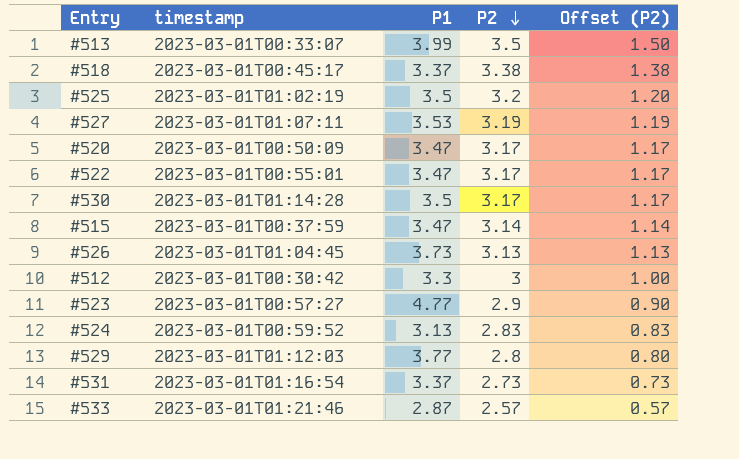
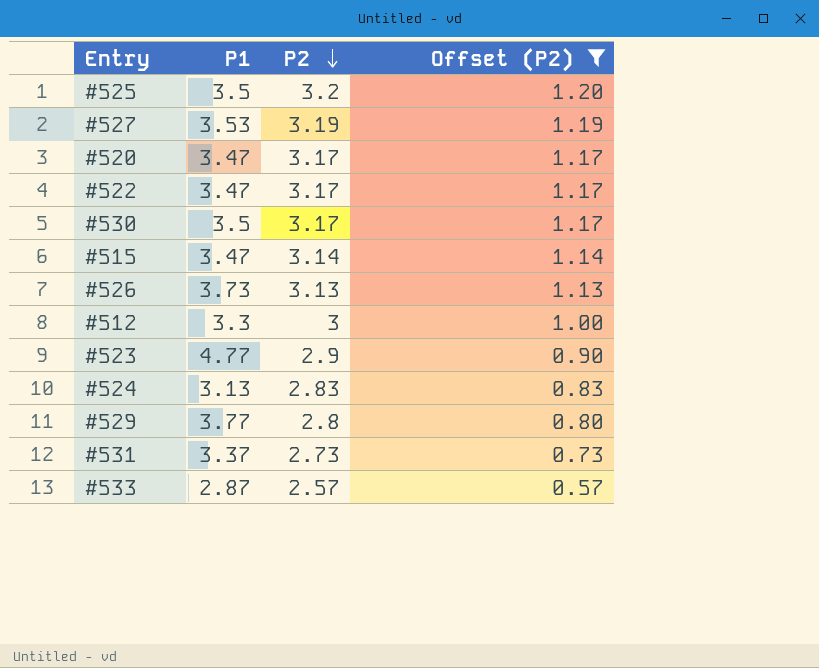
filter: none -> Offset (P2) <= 1.20
column timestamp | position: 2 -> none

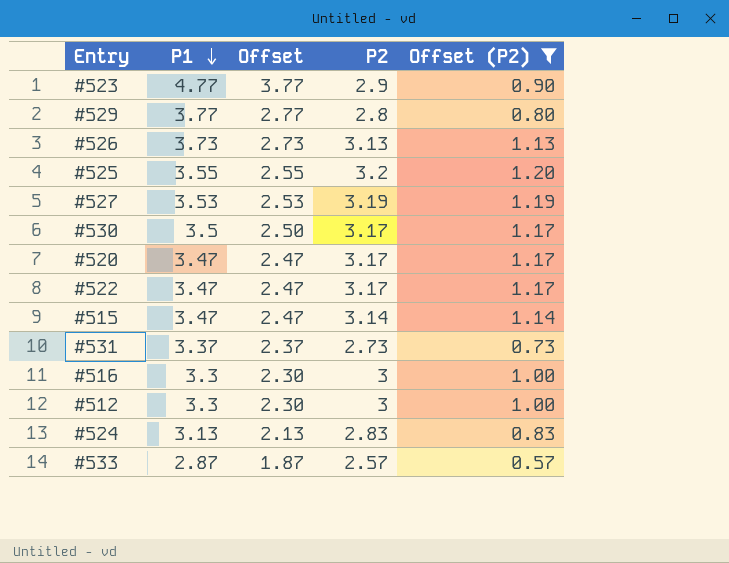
row order: P2 descending -> P1 descending
column Offset | formula: none -> [P1] - 1
#525 | P1: 3.5 -> 3.55
row #516: none -> 3.3 | 2.30 | 3 | 1.00

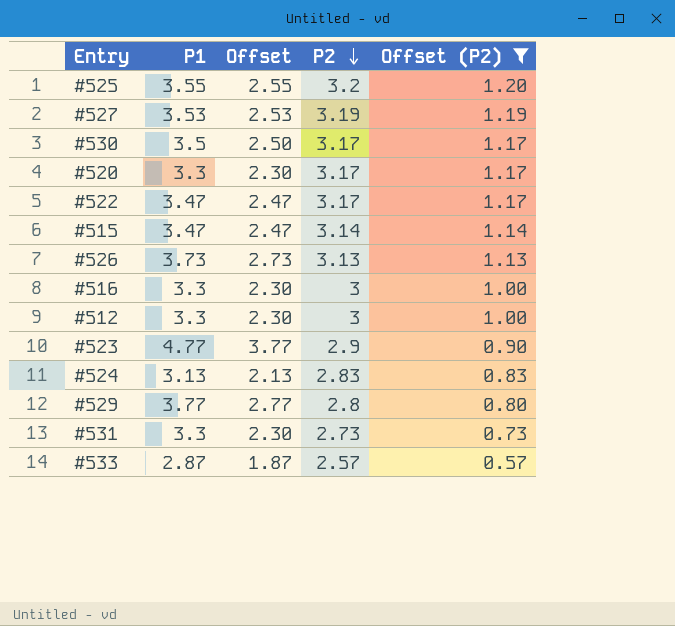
row order: P1 descending -> P2 descending
#520 | P1: 3.47 -> 3.3
#520 | Offset: 2.47 -> 2.30
#531 | P1: 3.37 -> 3.3
#531 | Offset: 2.37 -> 2.30

